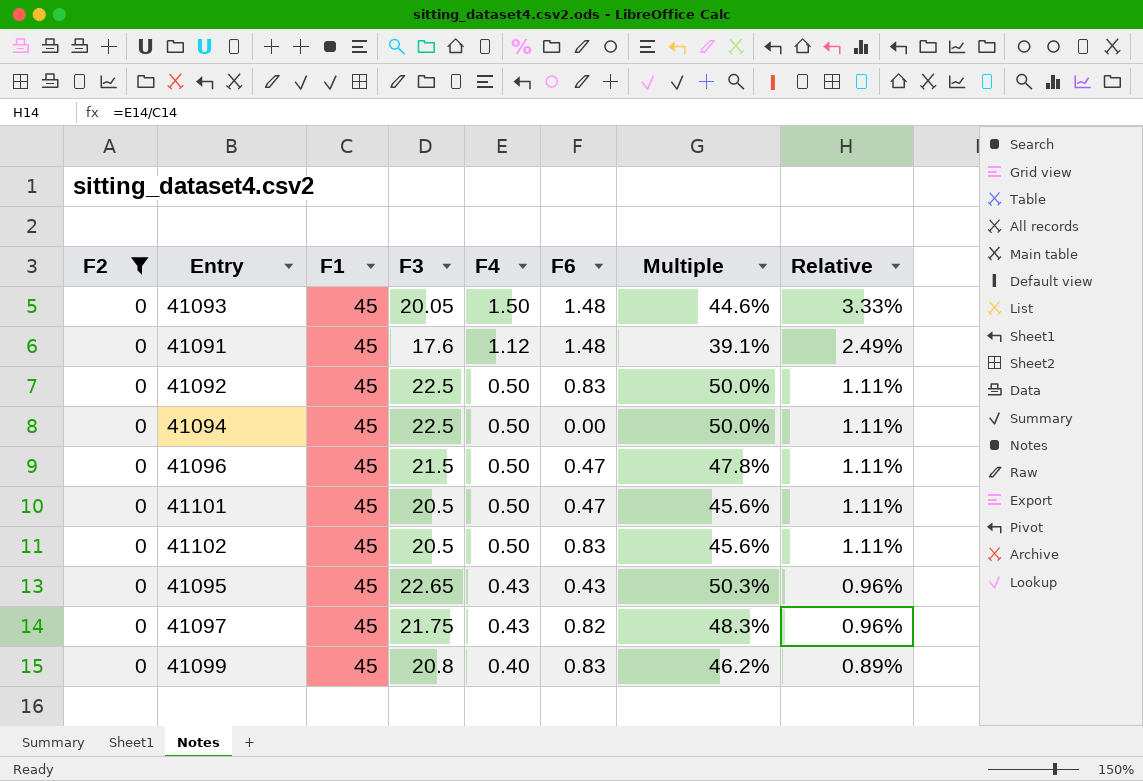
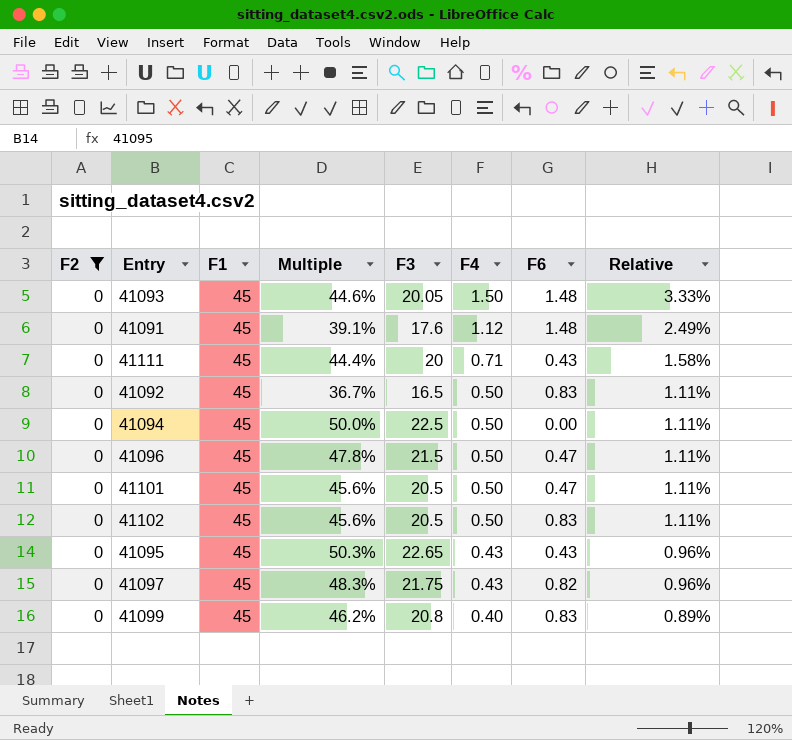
column Multiple | position: 7 -> 4
row 41111: none -> 0 | 45 | 44.4% | 20 | 0.71 | 0.43 | 1.58%
41092 | Multiple: 50.0% -> 36.7%
41092 | F3: 22.5 -> 16.5

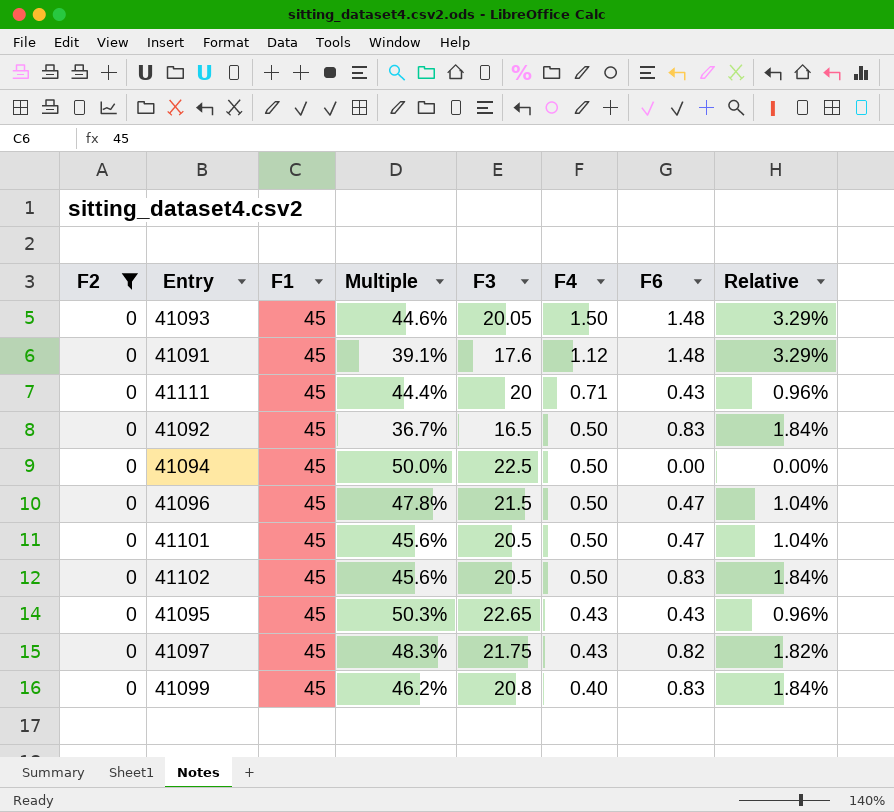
column Relative | formula: [F4] / [F1] -> [F6] / [F1]

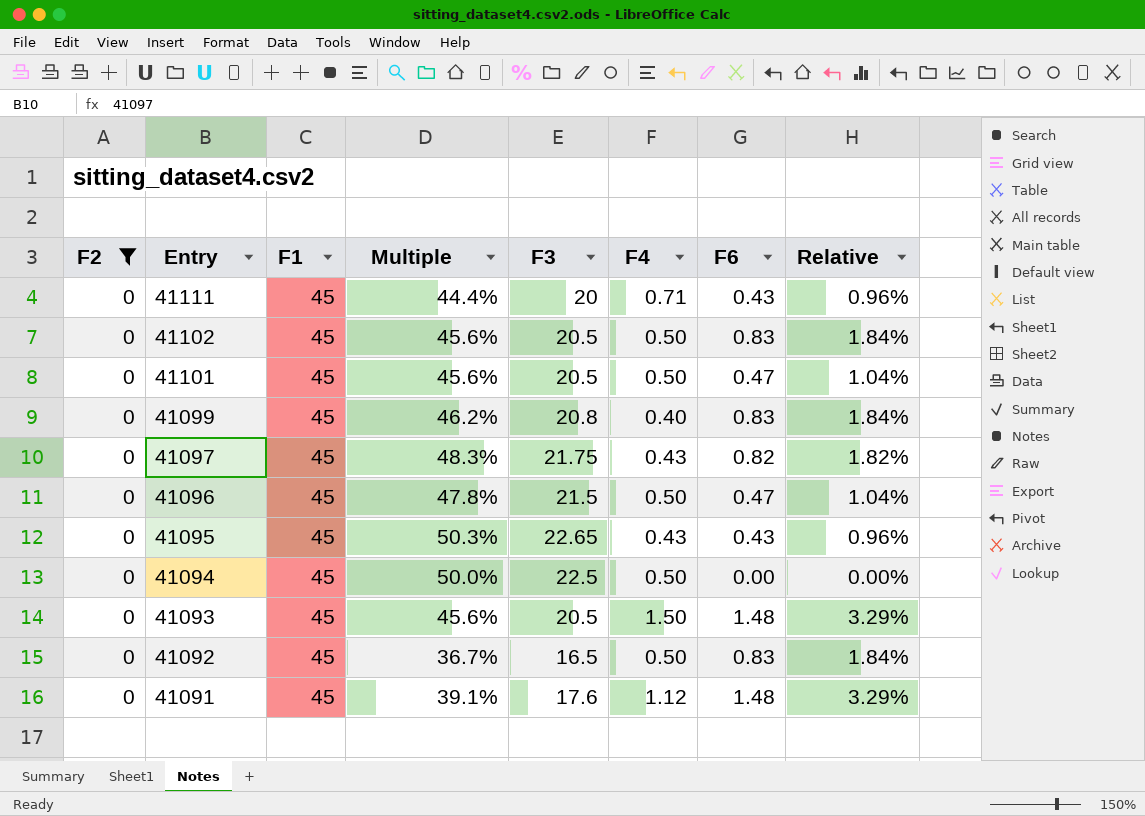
row order: F4 descending -> Entry descending
41093 | Multiple: 44.6% -> 45.6%
41093 | F3: 20.05 -> 20.5

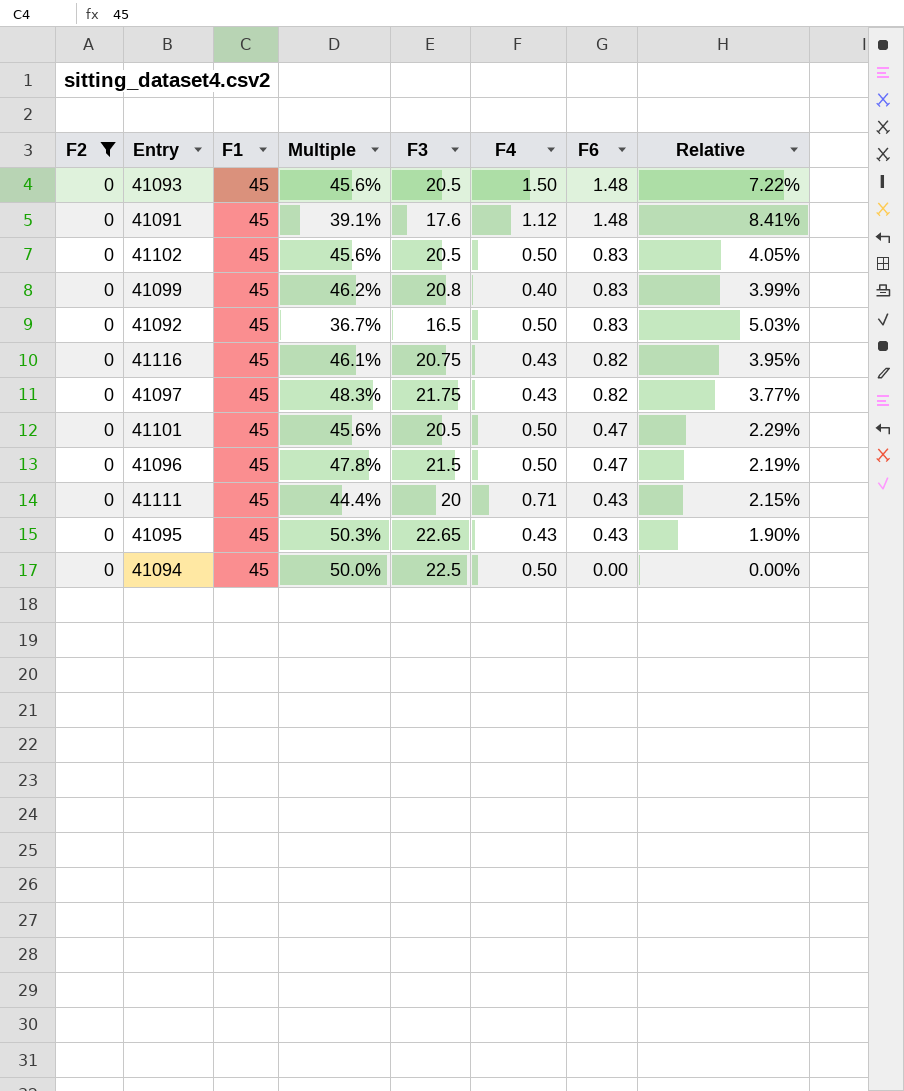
row order: Entry descending -> F6 descending
column Relative | formula: [F6] / [F1] -> [F6] / [F3]
row 41116: none -> 0 | 45 | 46.1% | 20.75 | 0.43 | 0.82 | 3.95%

